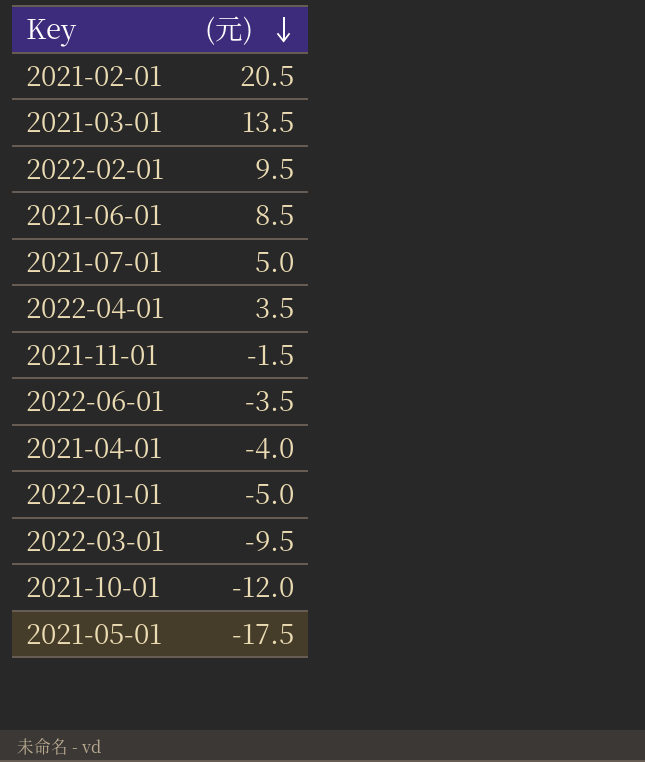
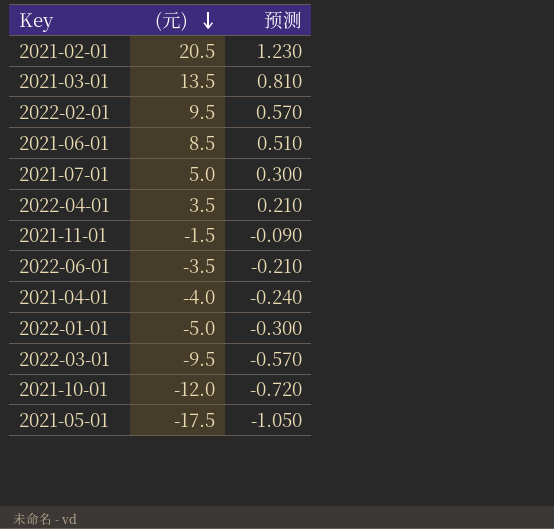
column 预测 | formula: none -> [(元)] * 0.06

